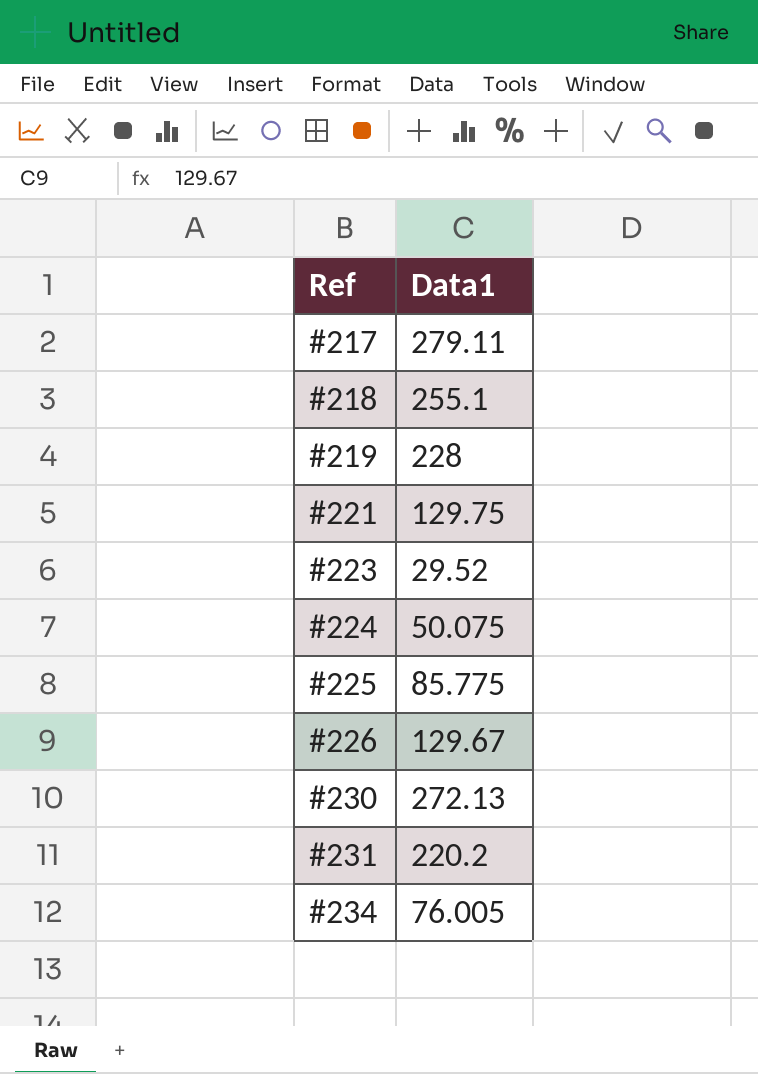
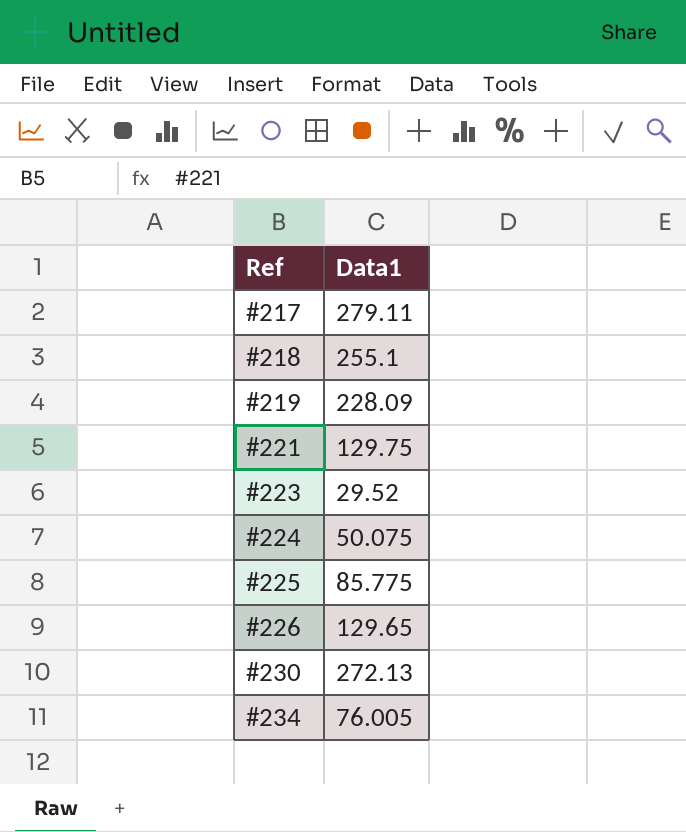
row #231: 220.2 -> none
#219 | Data1: 228 -> 228.09
#226 | Data1: 129.67 -> 129.65

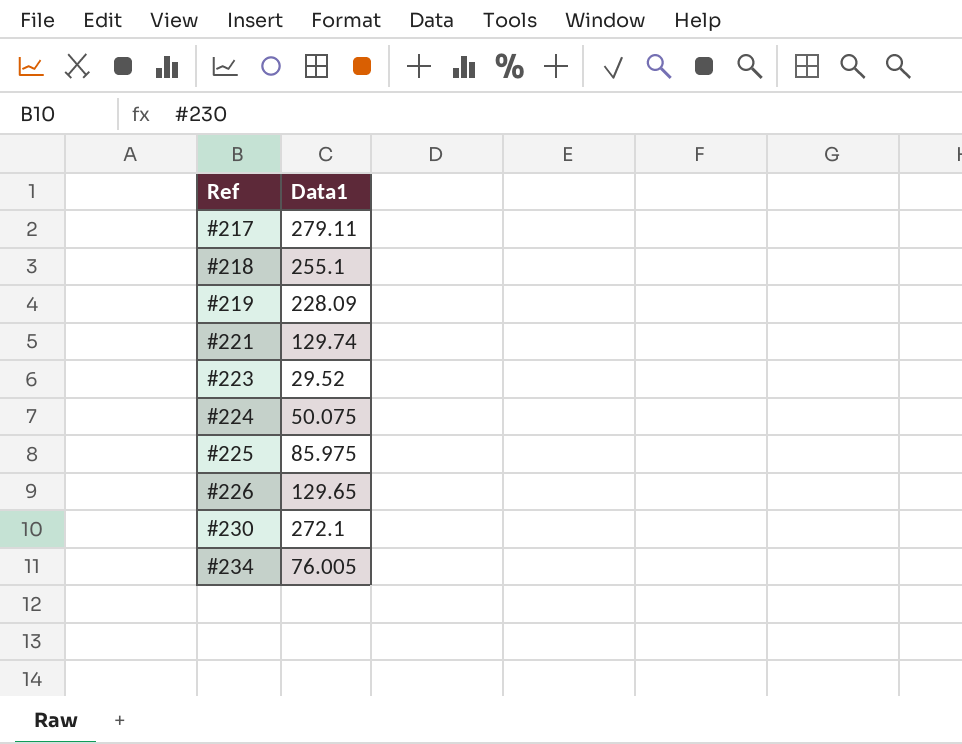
#221 | Data1: 129.75 -> 129.74
#225 | Data1: 85.775 -> 85.975
#230 | Data1: 272.13 -> 272.1

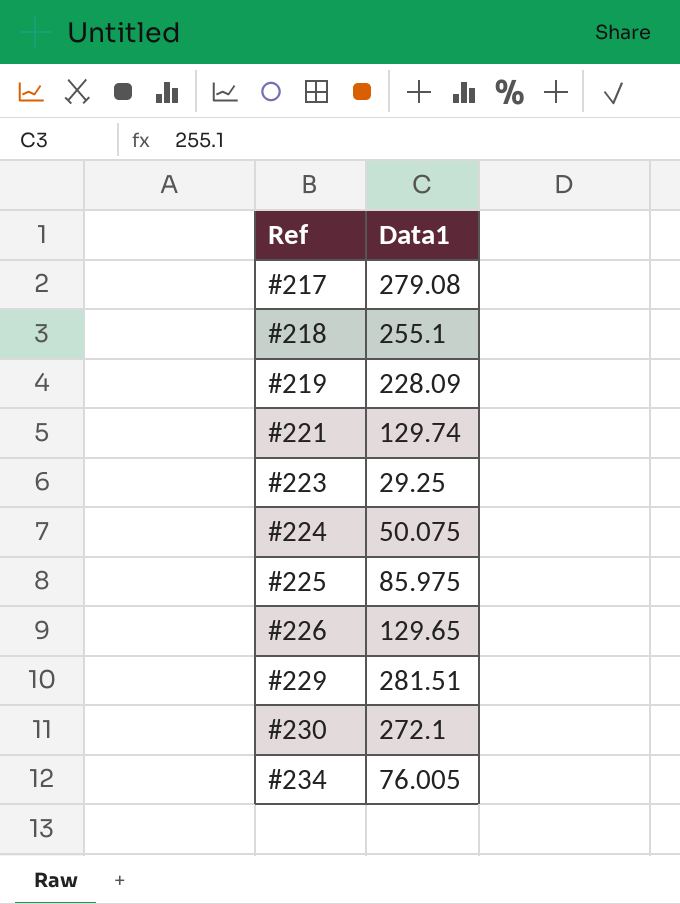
#217 | Data1: 279.11 -> 279.08
#223 | Data1: 29.52 -> 29.25
row #229: none -> 281.51

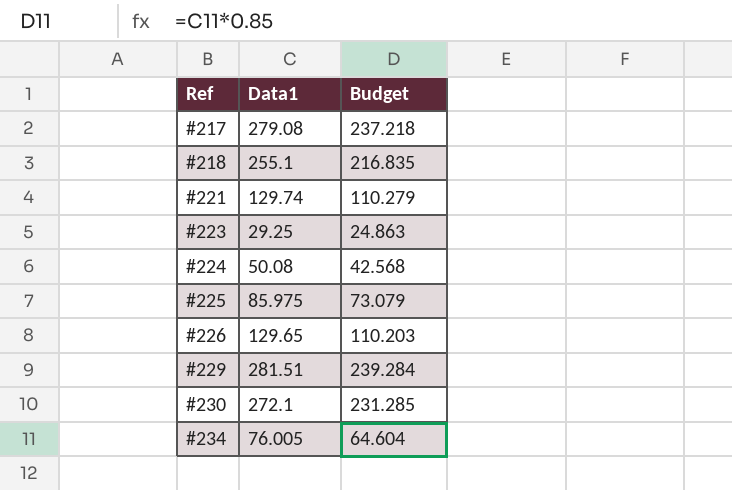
column Budget | formula: none -> [Data1] * 0.85
row #219: 228.09 -> none
#224 | Data1: 50.075 -> 50.08

